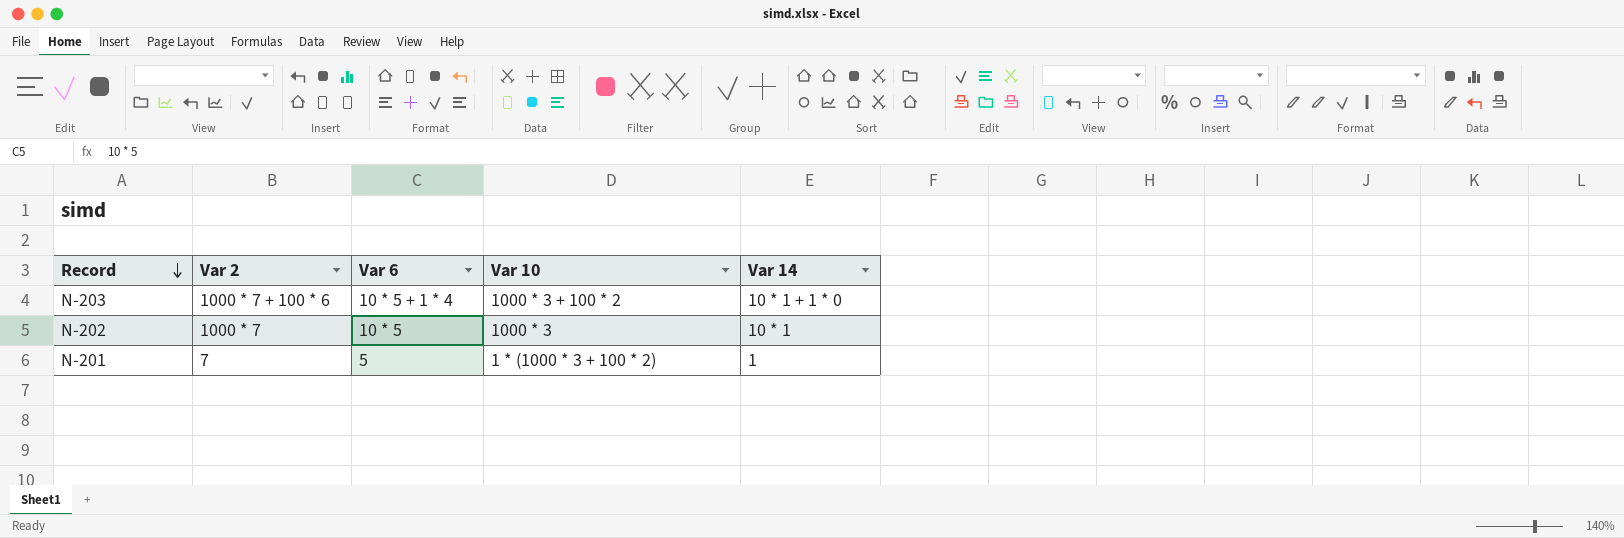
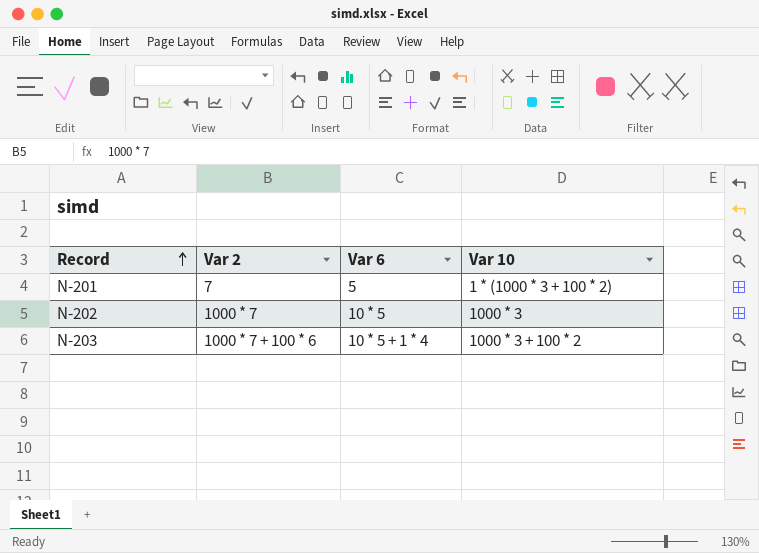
row order: Record descending -> Record ascending
column Var 14 | position: 5 -> none

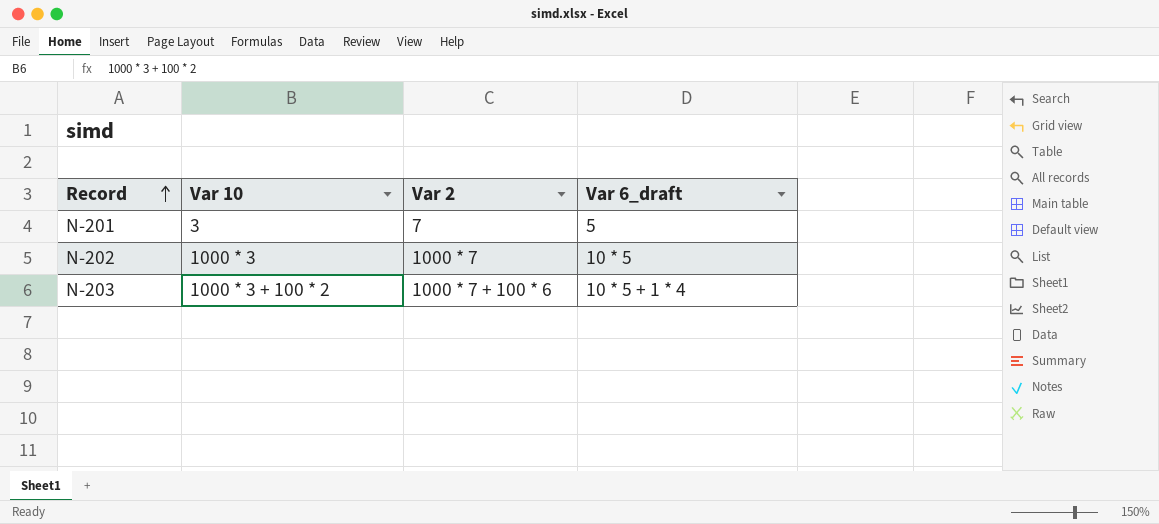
column Var 10 | position: 4 -> 2
column name: Var 6 -> Var 6_draft
N-201 | Var 10: 1 * (1000 * 3 + 100 * 2) -> 3

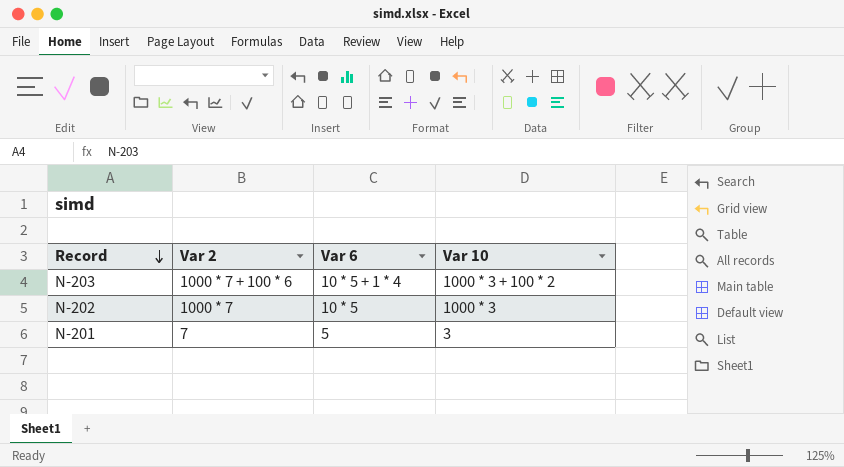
row order: Record ascending -> Record descending
column name: Var 6_draft -> Var 6
column Var 10 | position: 2 -> 4

